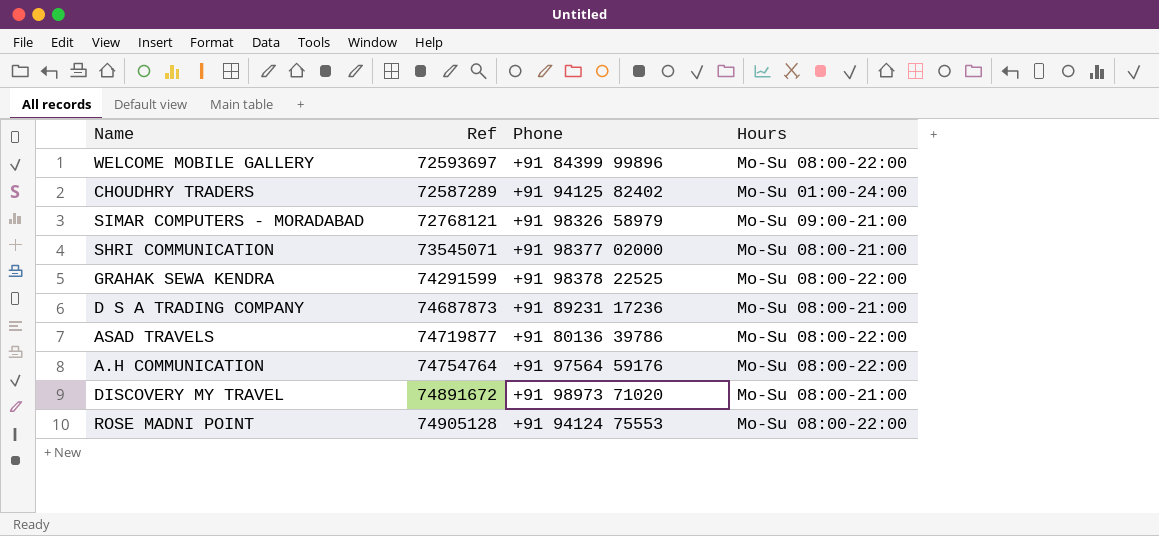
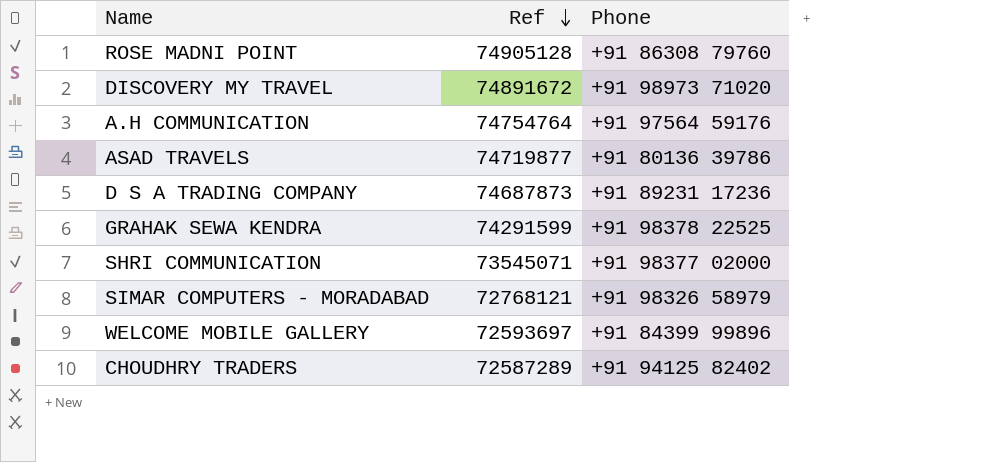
row order: none -> Ref descending
column Hours | position: 4 -> none
ROSE MADNI POINT | Phone: +91 94124 75553 -> +91 86308 79760

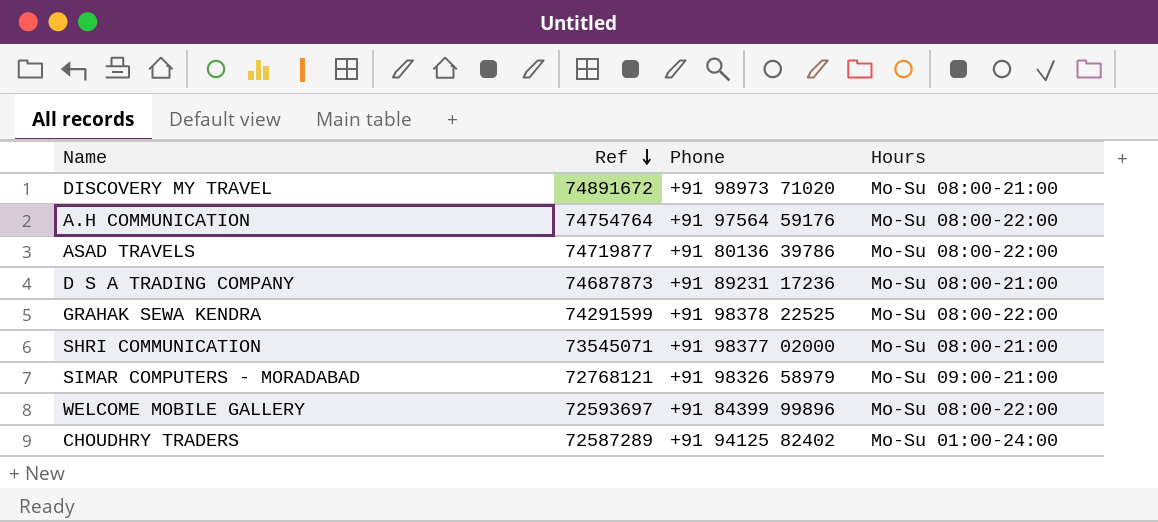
column Hours | position: none -> 4
row ROSE MADNI POINT: 74905128 | +91 86308 79760 -> none

